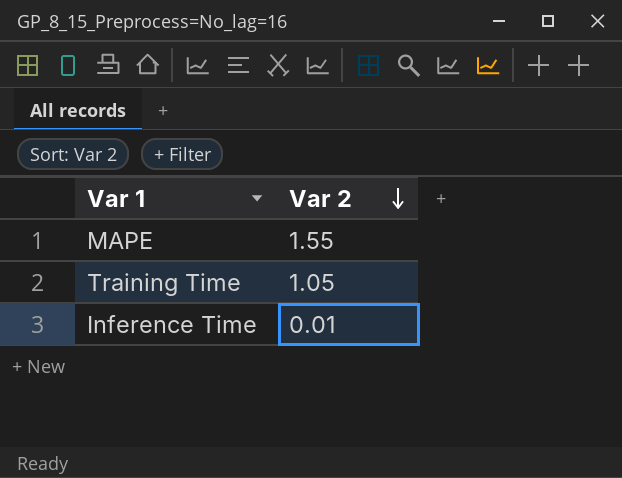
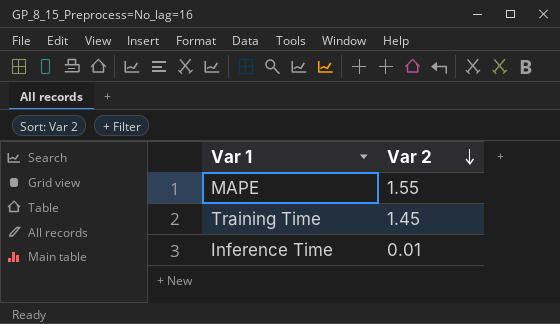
Training Time | Var 2: 1.05 -> 1.45

